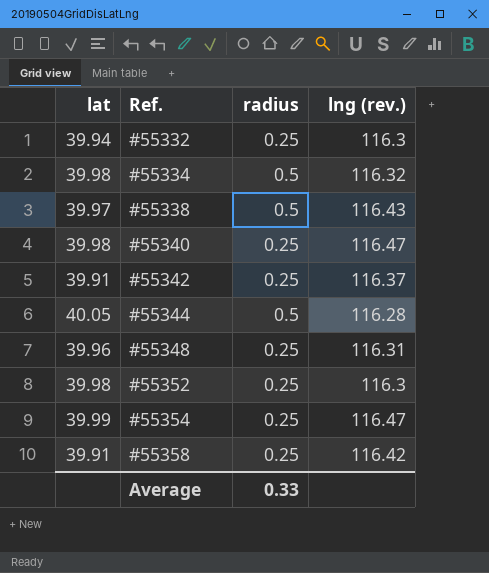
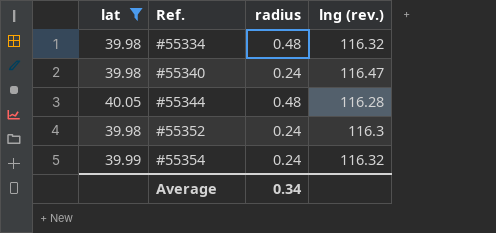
filter: none -> lat >= 39.98
#55334 | radius: 0.5 -> 0.48
#55340 | radius: 0.25 -> 0.24
#55344 | radius: 0.5 -> 0.48
#55352 | radius: 0.25 -> 0.24
#55354 | radius: 0.25 -> 0.24
#55354 | lng (rev.): 116.47 -> 116.32
Average | radius: 0.33 -> 0.34

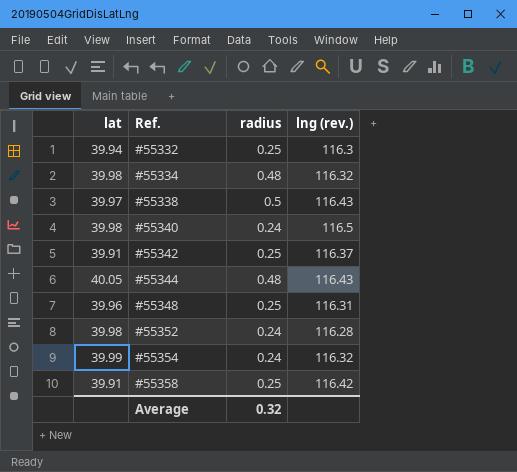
filter: lat >= 39.98 -> none
#55340 | lng (rev.): 116.47 -> 116.5
#55344 | lng (rev.): 116.28 -> 116.43
#55352 | lng (rev.): 116.3 -> 116.28
Average | radius: 0.34 -> 0.32

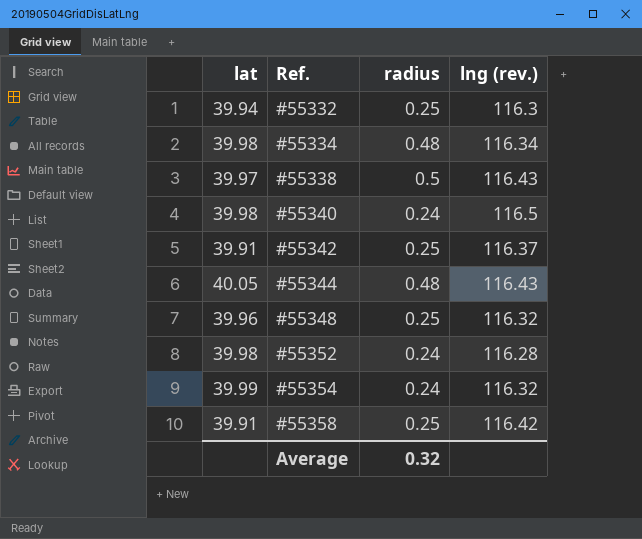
#55334 | lng (rev.): 116.32 -> 116.34
#55348 | lng (rev.): 116.31 -> 116.32

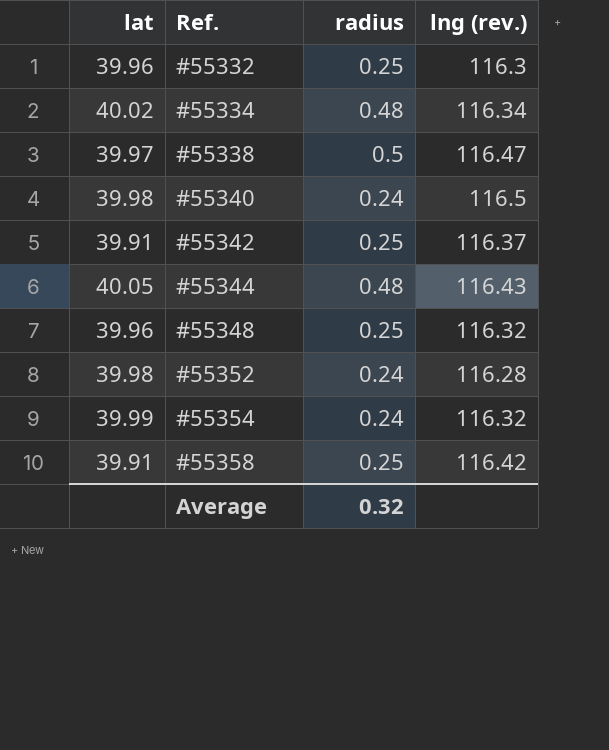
#55332 | lat: 39.94 -> 39.96
#55334 | lat: 39.98 -> 40.02
#55338 | lng (rev.): 116.43 -> 116.47

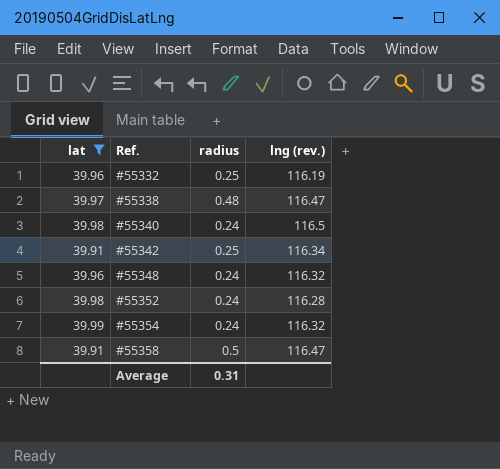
filter: none -> lat <= 39.99
#55332 | lng (rev.): 116.3 -> 116.19
#55338 | radius: 0.5 -> 0.48
#55342 | lng (rev.): 116.37 -> 116.34
#55348 | radius: 0.25 -> 0.24
#55358 | radius: 0.25 -> 0.5
#55358 | lng (rev.): 116.42 -> 116.47
Average | radius: 0.32 -> 0.31

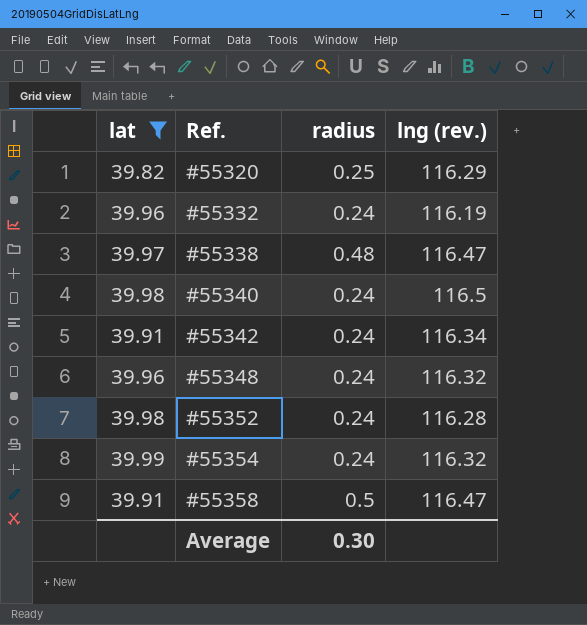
row #55320: none -> 39.82 | 0.25 | 116.29
#55332 | radius: 0.25 -> 0.24
#55342 | radius: 0.25 -> 0.24
Average | radius: 0.31 -> 0.30

